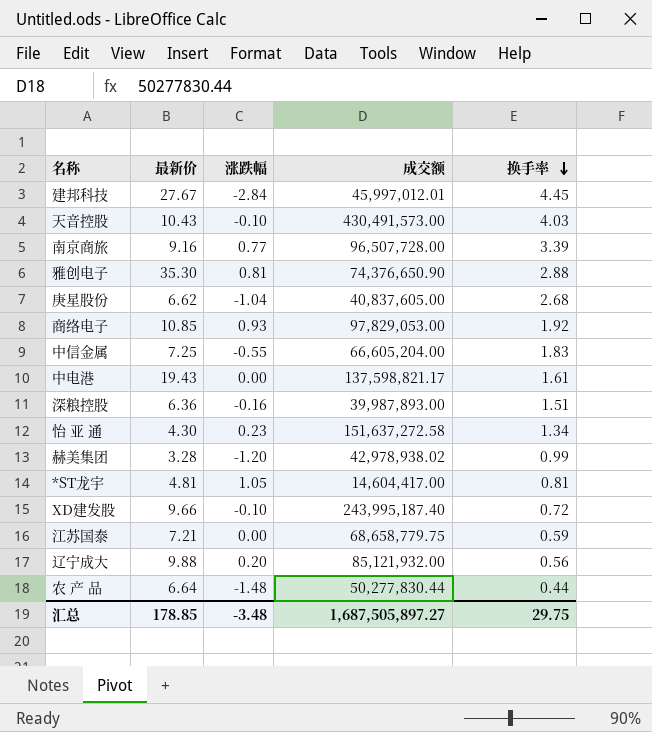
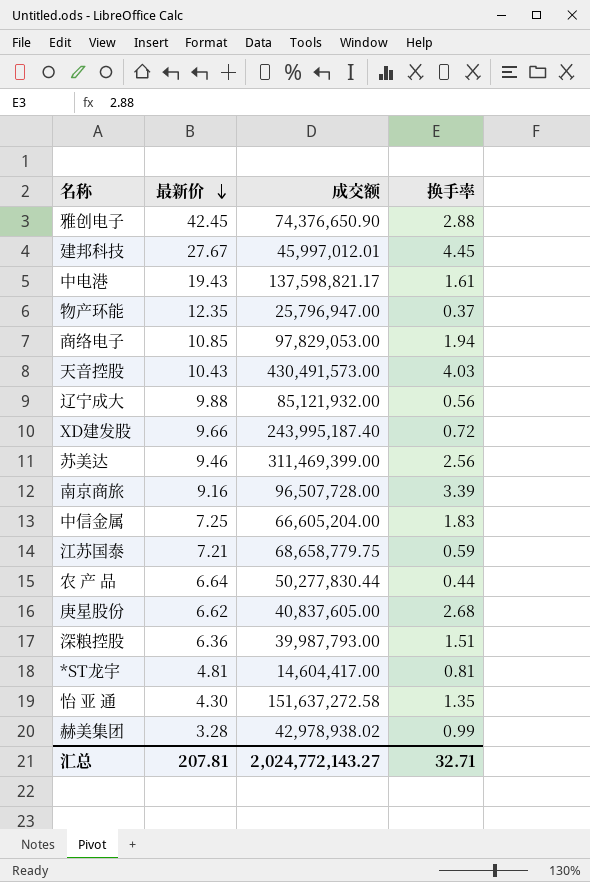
row order: 换手率 descending -> 最新价 descending
column 涨跌幅 | position: 3 -> none
雅创电子 | 最新价: 35.30 -> 42.45
row 物产环能: none -> 12.35 | 25,796,947.00 | 0.37
商络电子 | 换手率: 1.92 -> 1.94
row 苏美达: none -> 9.46 | 311,469,399.00 | 2.56
深粮控股 | 成交额: 39,987,893.00 -> 39,987,793.00
怡 亚 通 | 换手率: 1.34 -> 1.35
汇总 | 最新价: 178.85 -> 207.81
汇总 | 成交额: 1,687,505,897.27 -> 2,024,772,143.27
汇总 | 换手率: 29.75 -> 32.71

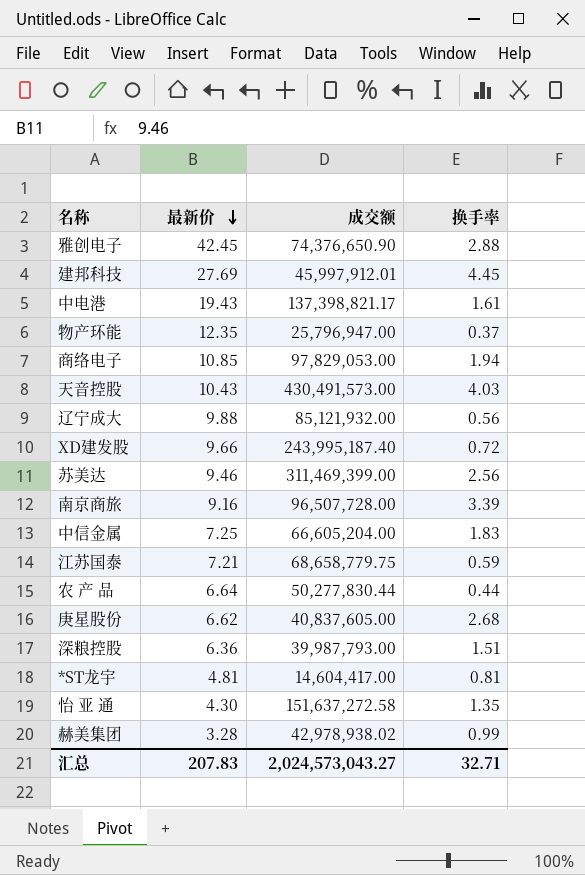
建邦科技 | 最新价: 27.67 -> 27.69
建邦科技 | 成交额: 45,997,012.01 -> 45,997,912.01
中电港 | 成交额: 137,598,821.17 -> 137,398,821.17
汇总 | 最新价: 207.81 -> 207.83
汇总 | 成交额: 2,024,772,143.27 -> 2,024,573,043.27

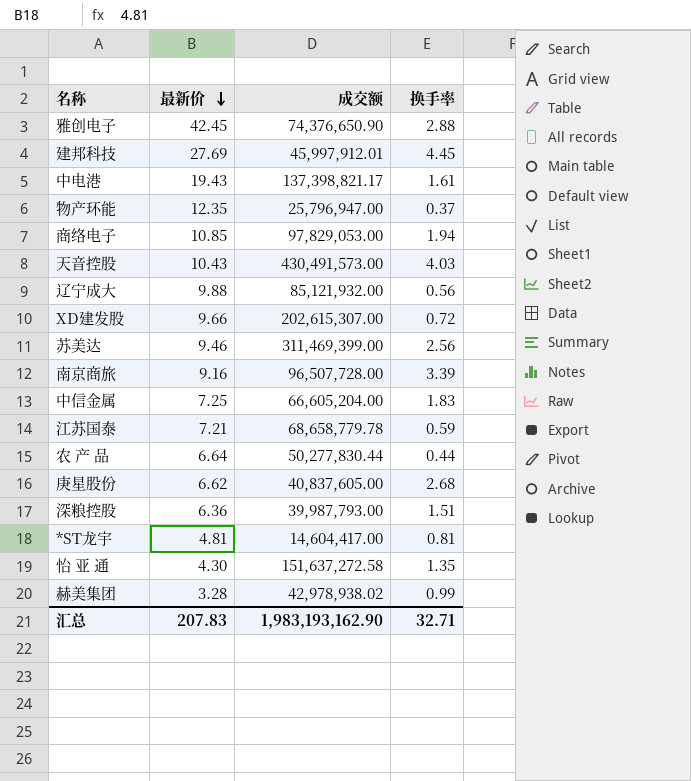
XD建发股 | 成交额: 243,995,187.40 -> 202,615,307.00
江苏国泰 | 成交额: 68,658,779.75 -> 68,658,779.78
汇总 | 成交额: 2,024,573,043.27 -> 1,983,193,162.90

